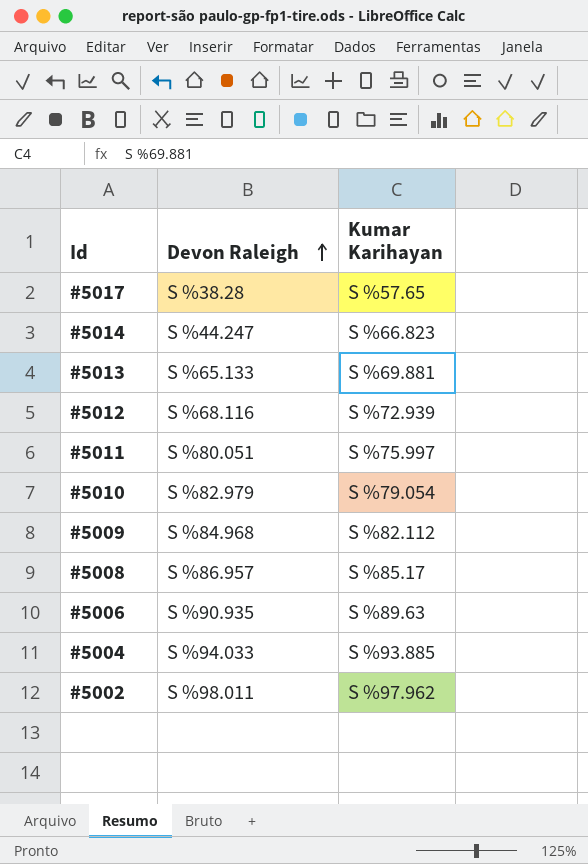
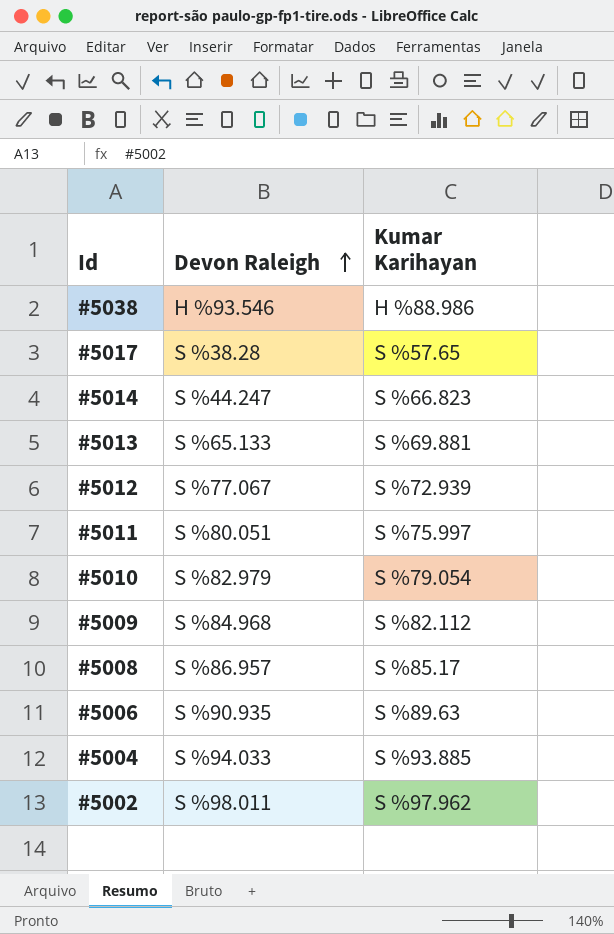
row #5038: none -> H %93.546 | H %88.986
#5012 | Devon Raleigh: S %68.116 -> S %77.067

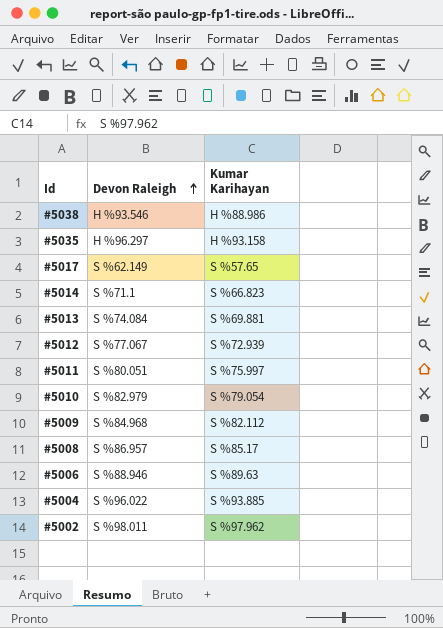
row #5035: none -> H %96.297 | H %93.158
#5017 | Devon Raleigh: S %38.28 -> S %62.149
#5014 | Devon Raleigh: S %44.247 -> S %71.1
#5013 | Devon Raleigh: S %65.133 -> S %74.084
#5006 | Devon Raleigh: S %90.935 -> S %88.946
#5004 | Devon Raleigh: S %94.033 -> S %96.022

